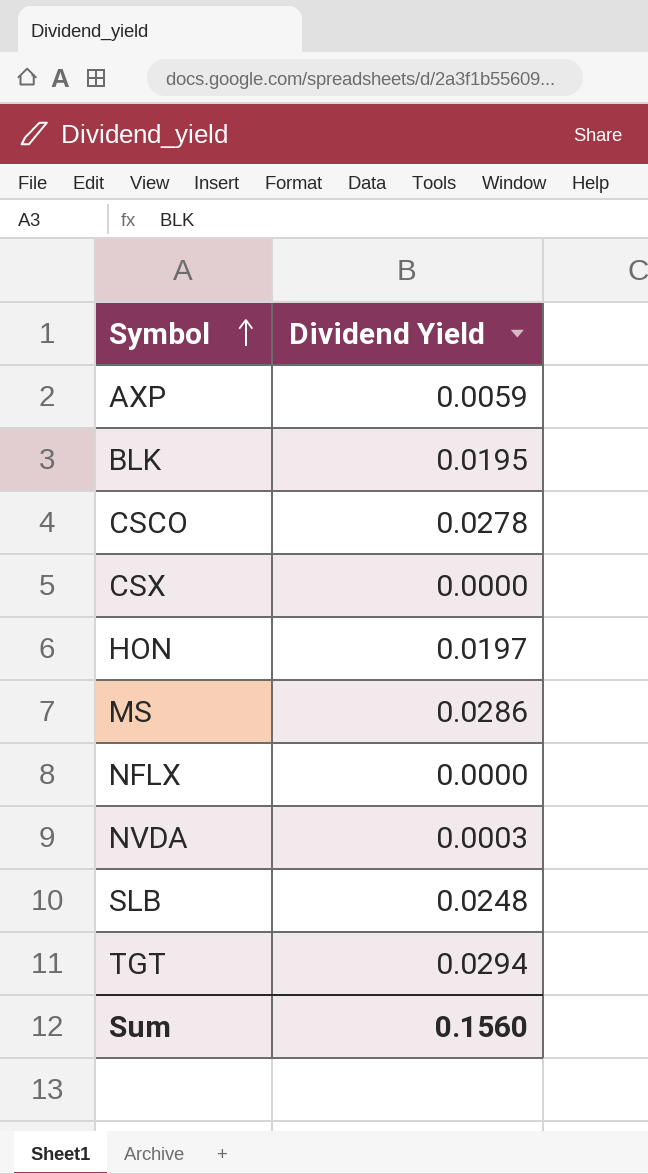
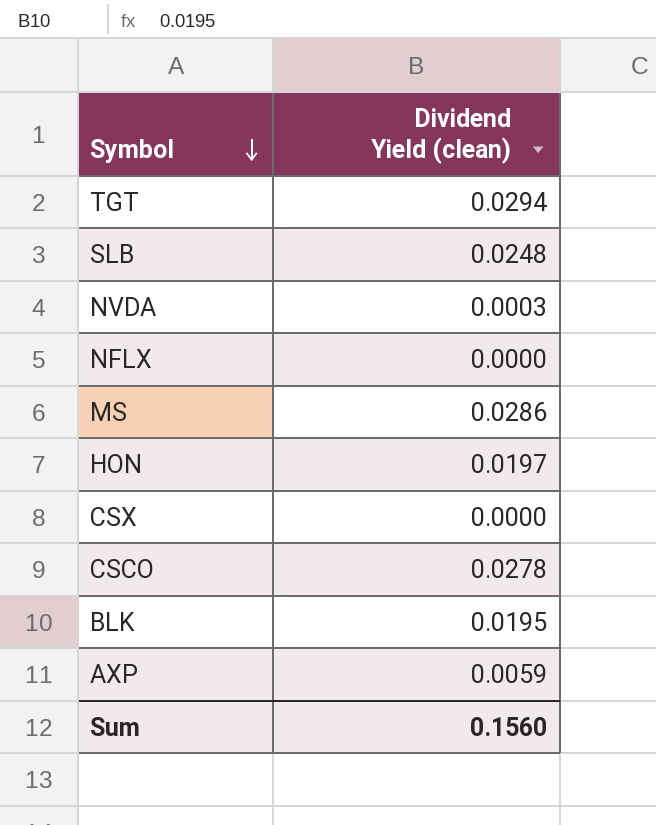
row order: Symbol ascending -> Symbol descending
column name: Dividend Yield -> Dividend Yield (clean)

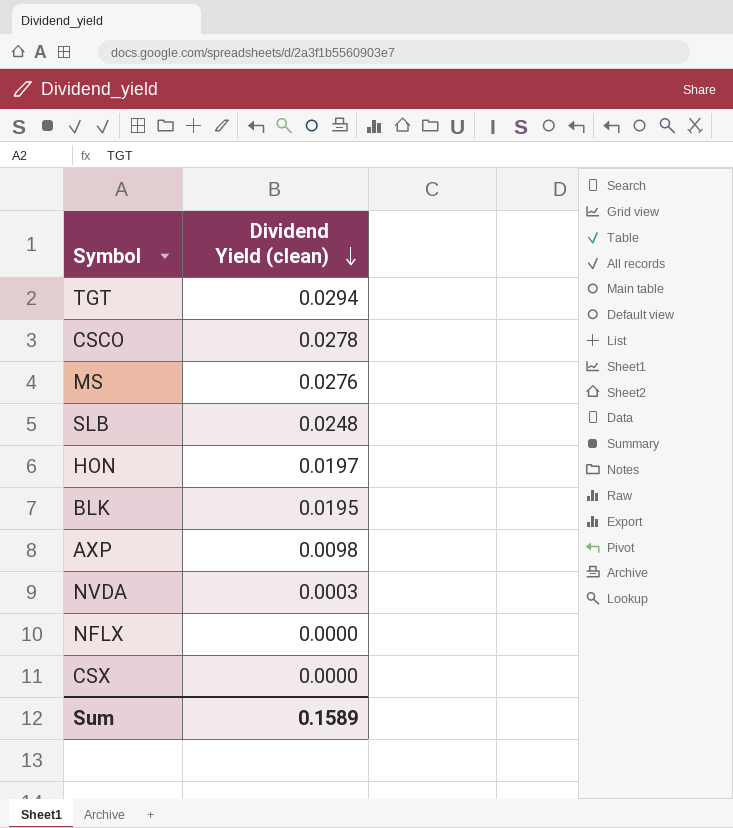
row order: Symbol descending -> Dividend Yield (clean) descending
MS | Dividend Yield (clean): 0.0286 -> 0.0276
AXP | Dividend Yield (clean): 0.0059 -> 0.0098
Sum | Dividend Yield (clean): 0.1560 -> 0.1589

